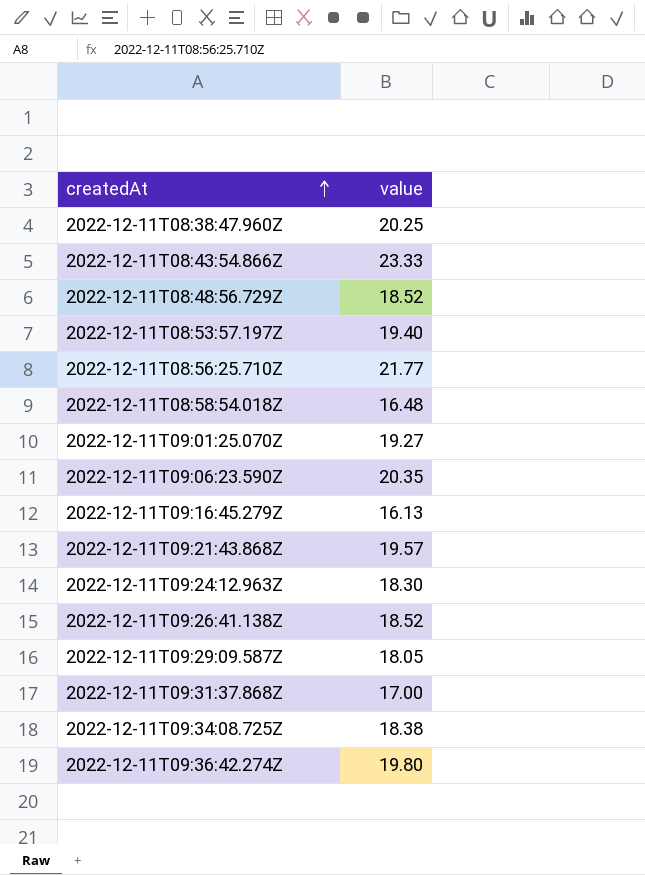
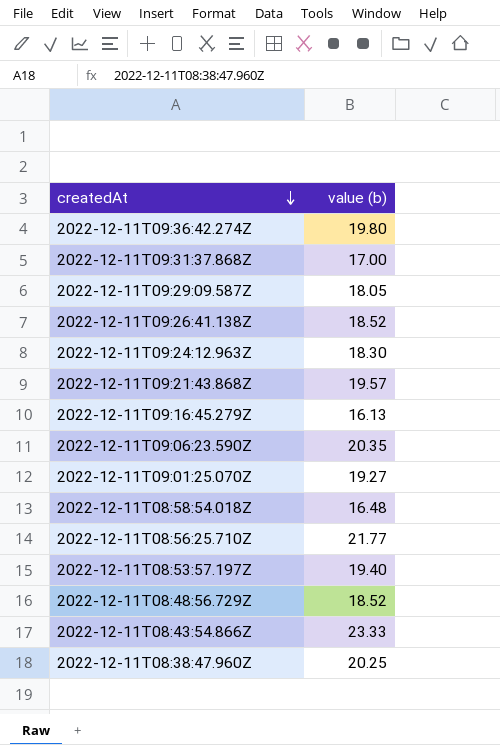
row order: createdAt ascending -> createdAt descending
column name: value -> value (b)
row 2022-12-11T09:34:08.725Z: 18.38 -> none

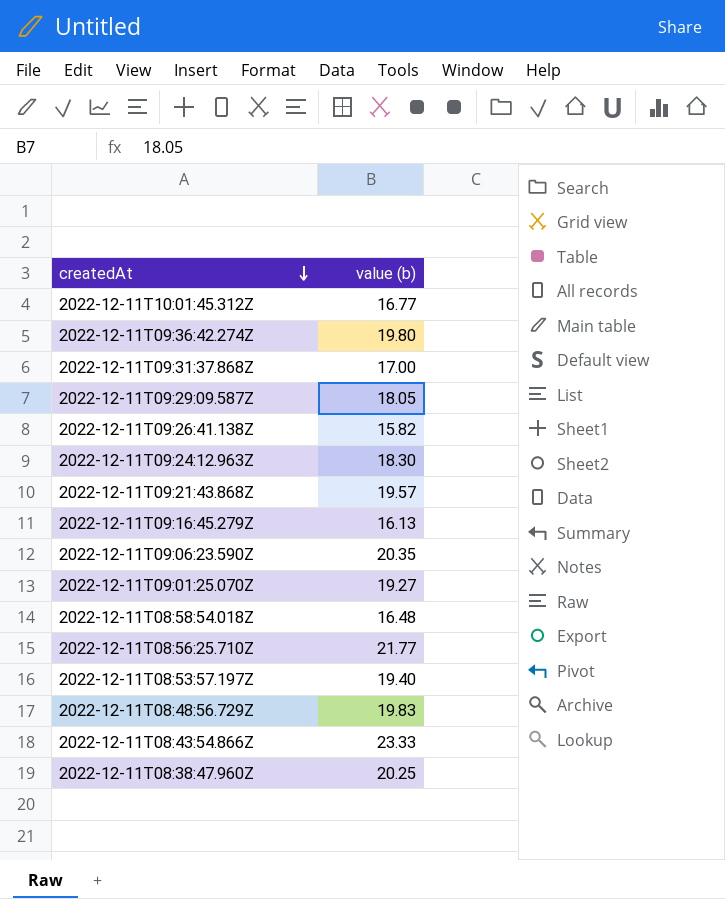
row 2022-12-11T10:01:45.312Z: none -> 16.77
2022-12-11T09:26:41.138Z | value (b): 18.52 -> 15.82
2022-12-11T08:48:56.729Z | value (b): 18.52 -> 19.83

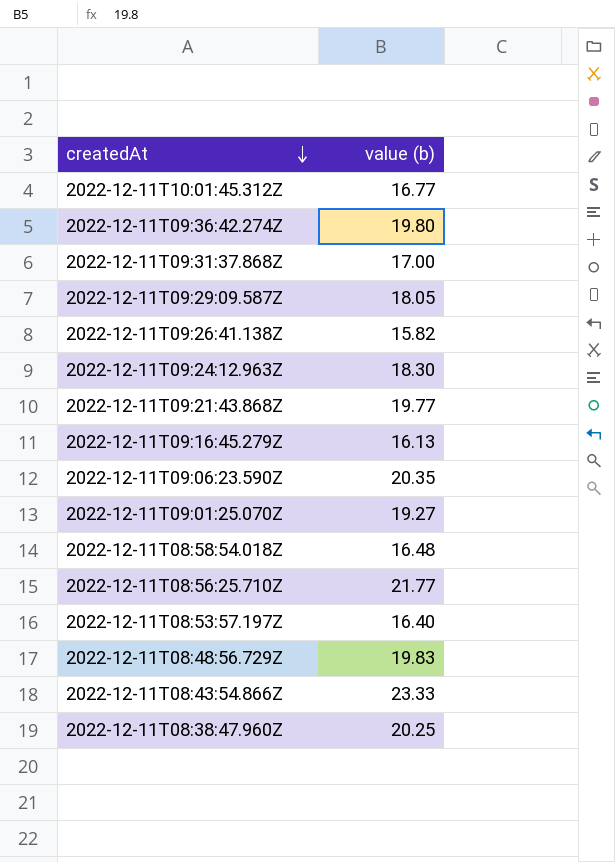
2022-12-11T09:21:43.868Z | value (b): 19.57 -> 19.77
2022-12-11T08:53:57.197Z | value (b): 19.40 -> 16.40

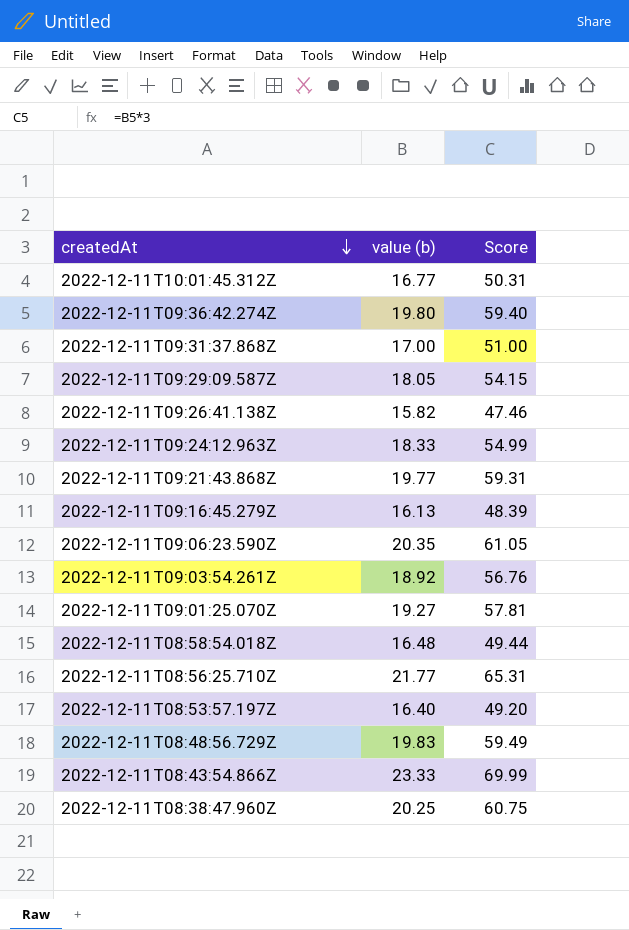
column Score | formula: none -> [value (b)] * 3
2022-12-11T09:24:12.963Z | value (b): 18.30 -> 18.33
row 2022-12-11T09:03:54.261Z: none -> 18.92 | 56.76

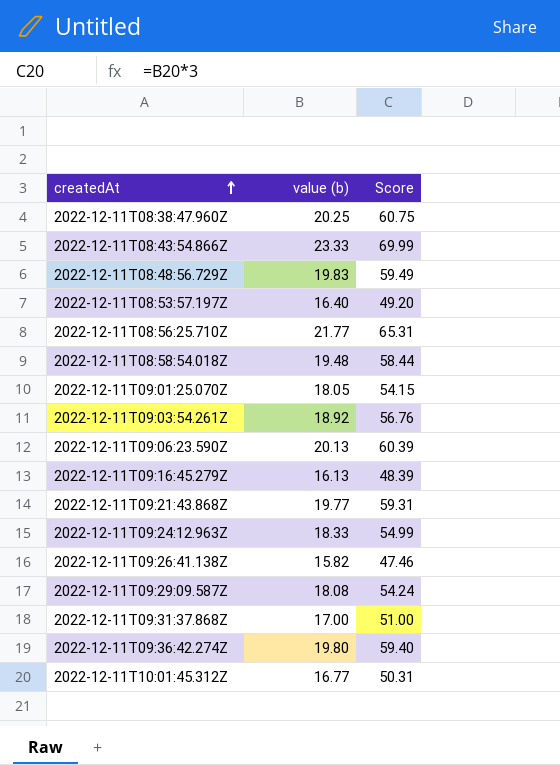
row order: createdAt descending -> createdAt ascending
2022-12-11T08:58:54.018Z | value (b): 16.48 -> 19.48
2022-12-11T08:58:54.018Z | Score: 49.44 -> 58.44
2022-12-11T09:01:25.070Z | value (b): 19.27 -> 18.05
2022-12-11T09:01:25.070Z | Score: 57.81 -> 54.15
2022-12-11T09:06:23.590Z | value (b): 20.35 -> 20.13
2022-12-11T09:06:23.590Z | Score: 61.05 -> 60.39
2022-12-11T09:29:09.587Z | value (b): 18.05 -> 18.08
2022-12-11T09:29:09.587Z | Score: 54.15 -> 54.24

